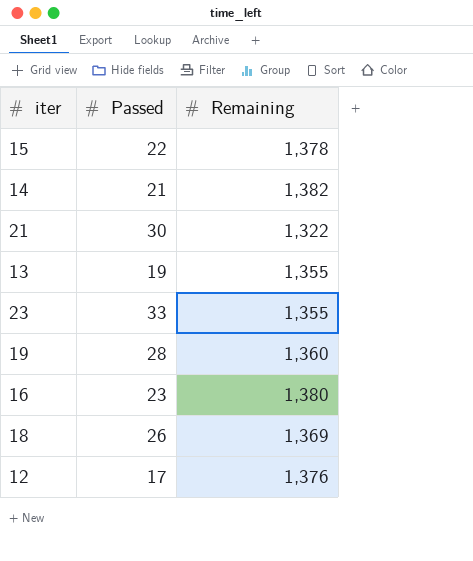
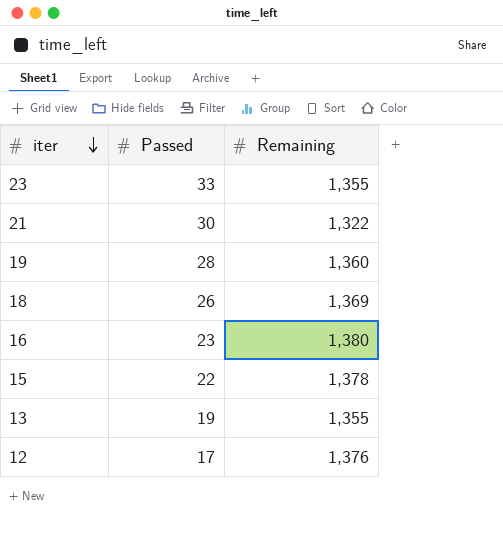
row order: none -> iter descending
row 14: 21 | 1,382 -> none

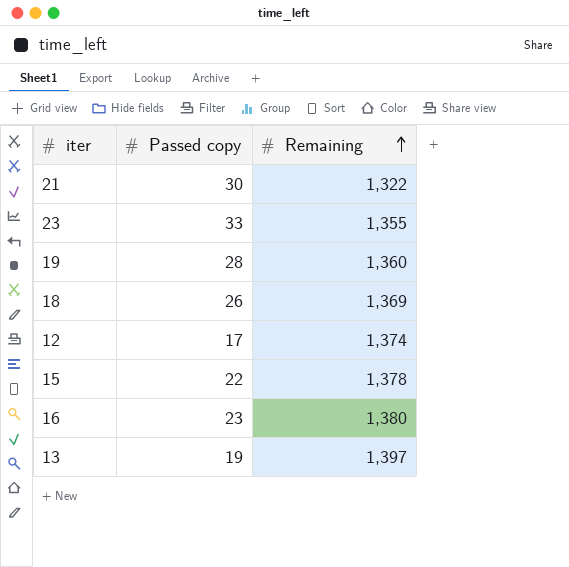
row order: iter descending -> Remaining ascending
column name: Passed -> Passed copy
12 | Remaining: 1,376 -> 1,374
13 | Remaining: 1,355 -> 1,397

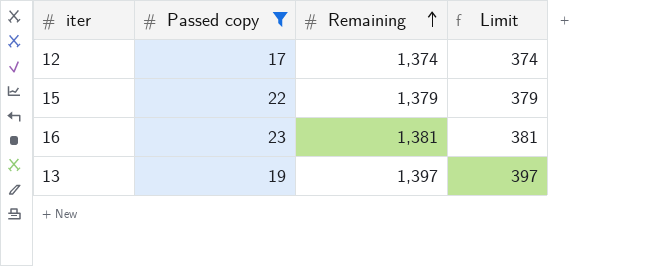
filter: none -> Passed copy <= 23
column Limit | formula: none -> [Remaining] - 1000
15 | Remaining: 1,378 -> 1,379
16 | Remaining: 1,380 -> 1,381

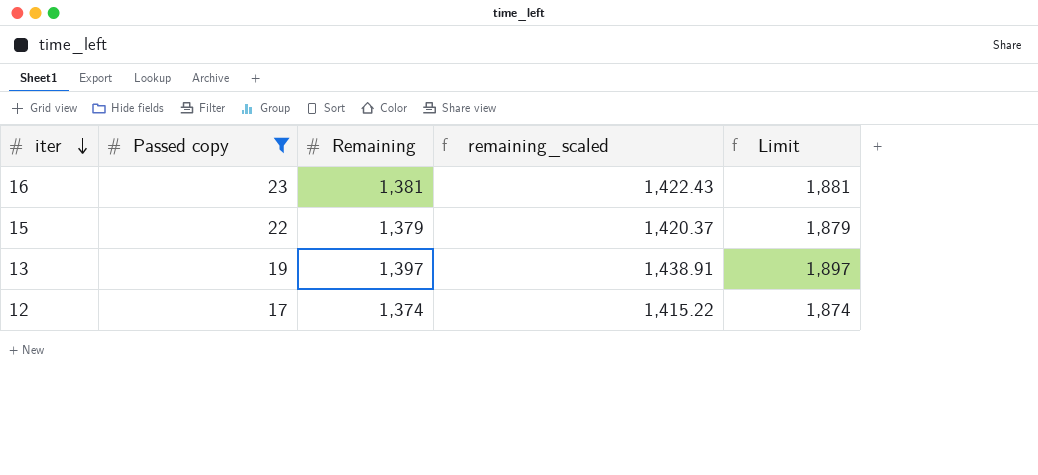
row order: Remaining ascending -> iter descending
column remaining_scaled | formula: none -> [Remaining] * 1.03
column Limit | formula: [Remaining] - 1000 -> [Remaining] + 500

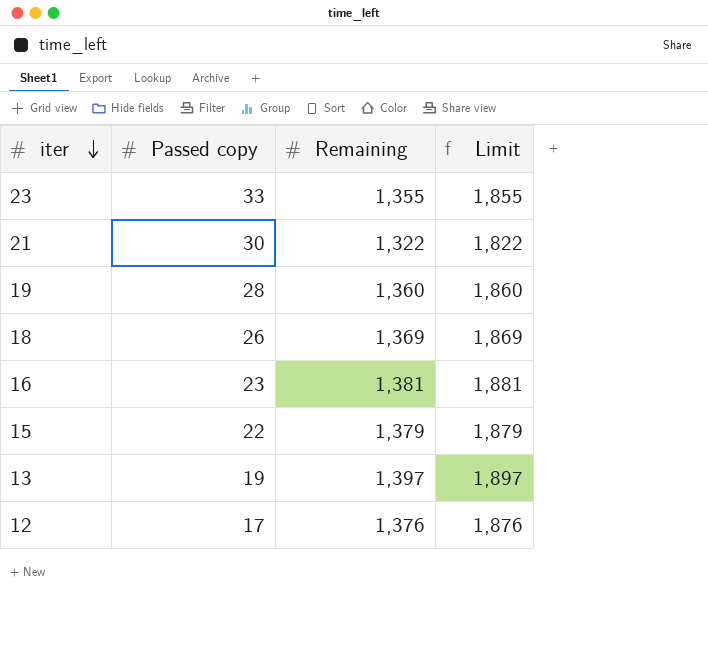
filter: Passed copy <= 23 -> none
column remaining_scaled | formula: [Remaining] * 1.03 -> none
12 | Remaining: 1,374 -> 1,376
12 | Limit: 1,874 -> 1,876

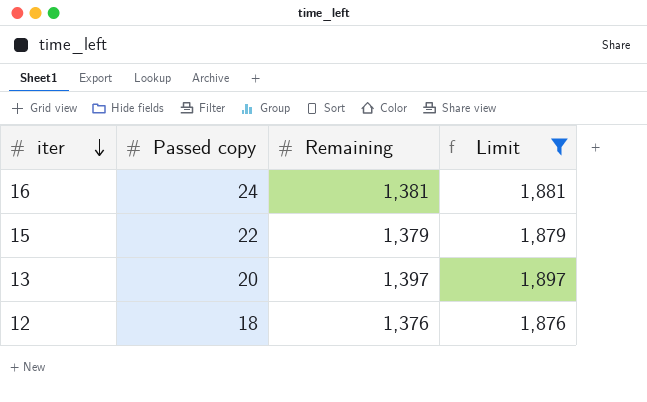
filter: none -> Limit >= 1,876
16 | Passed copy: 23 -> 24
13 | Passed copy: 19 -> 20
12 | Passed copy: 17 -> 18

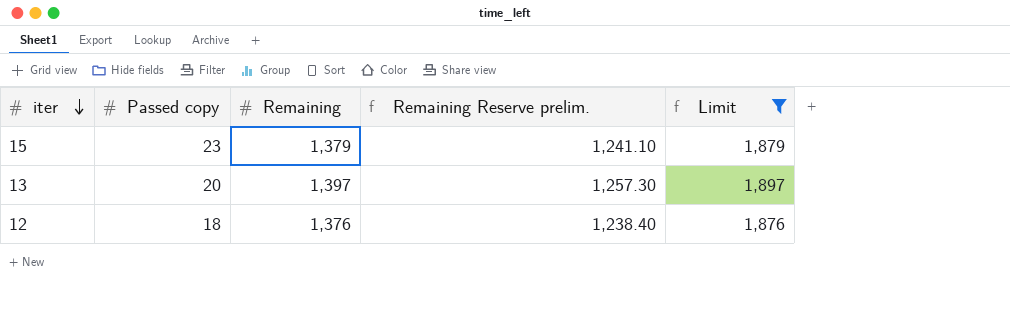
column Remaining Reserve prelim. | formula: none -> [Remaining] * 0.9
row 16: 24 | 1,381 | 1,881 -> none
15 | Passed copy: 22 -> 23

